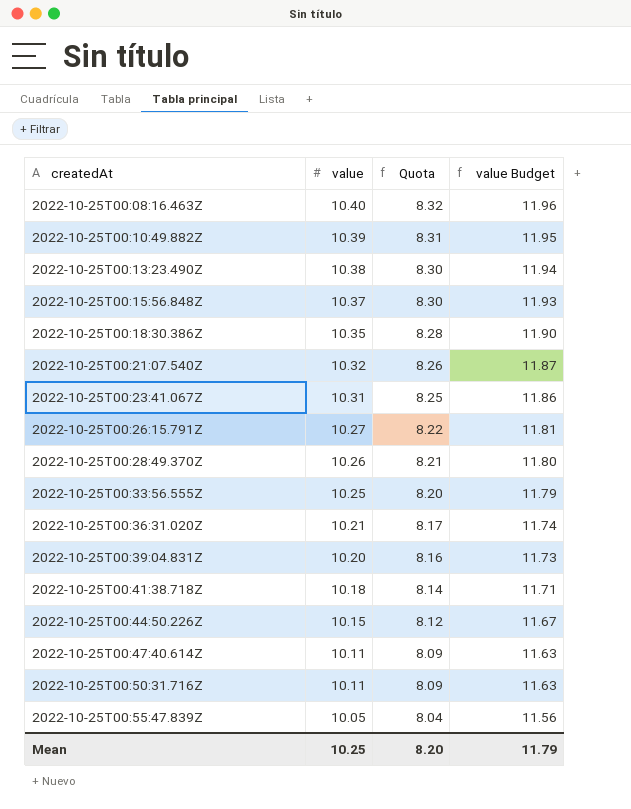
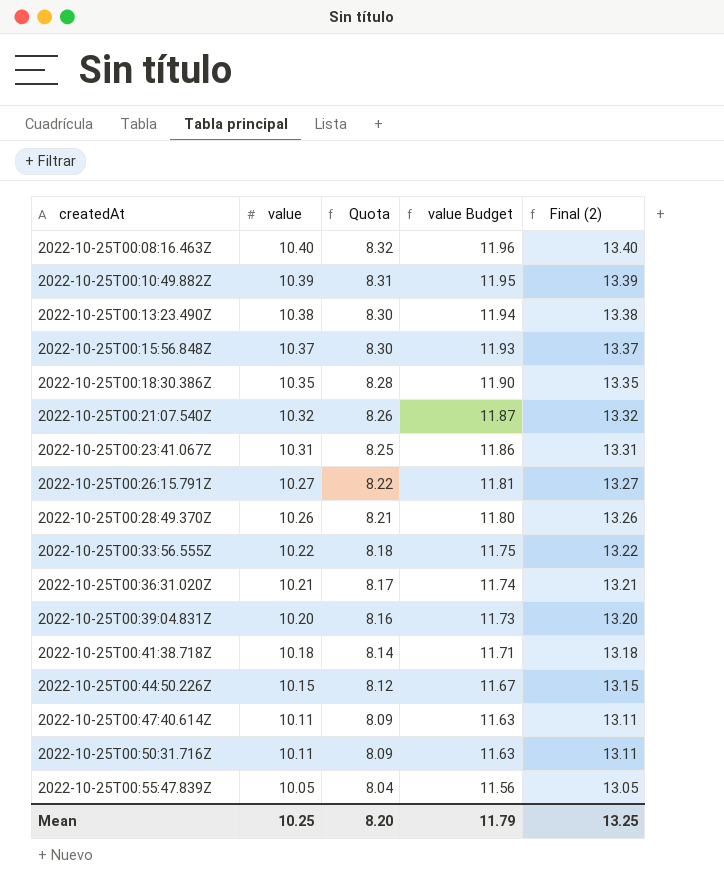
column Final (2) | formula: none -> [value] + 3
2022-10-25T00:33:56.555Z | value: 10.25 -> 10.22
2022-10-25T00:33:56.555Z | Quota: 8.20 -> 8.18
2022-10-25T00:33:56.555Z | value Budget: 11.79 -> 11.75

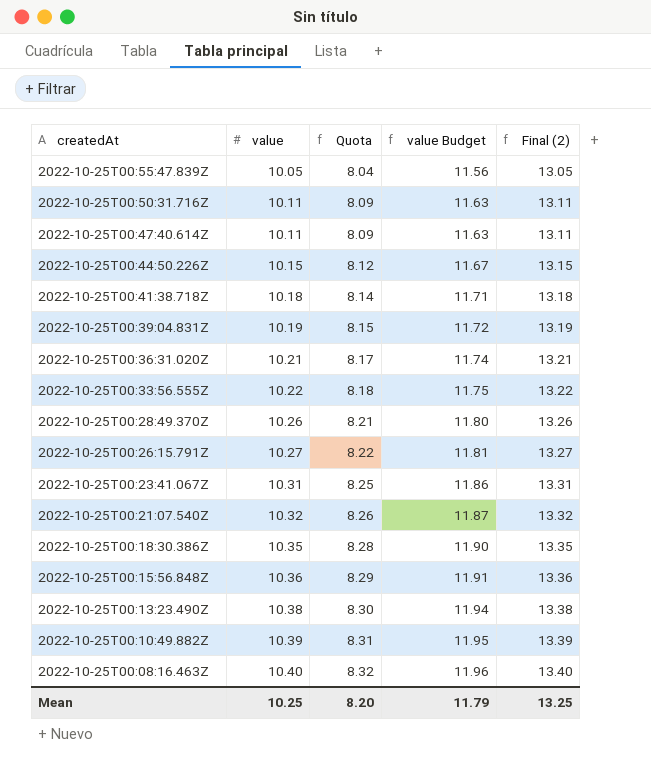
row order: createdAt ascending -> createdAt descending
2022-10-25T00:39:04.831Z | value: 10.20 -> 10.19
2022-10-25T00:39:04.831Z | Quota: 8.16 -> 8.15
2022-10-25T00:39:04.831Z | value Budget: 11.73 -> 11.72
2022-10-25T00:39:04.831Z | Final (2): 13.20 -> 13.19
2022-10-25T00:15:56.848Z | value: 10.37 -> 10.36
2022-10-25T00:15:56.848Z | Quota: 8.30 -> 8.29
2022-10-25T00:15:56.848Z | value Budget: 11.93 -> 11.91
2022-10-25T00:15:56.848Z | Final (2): 13.37 -> 13.36

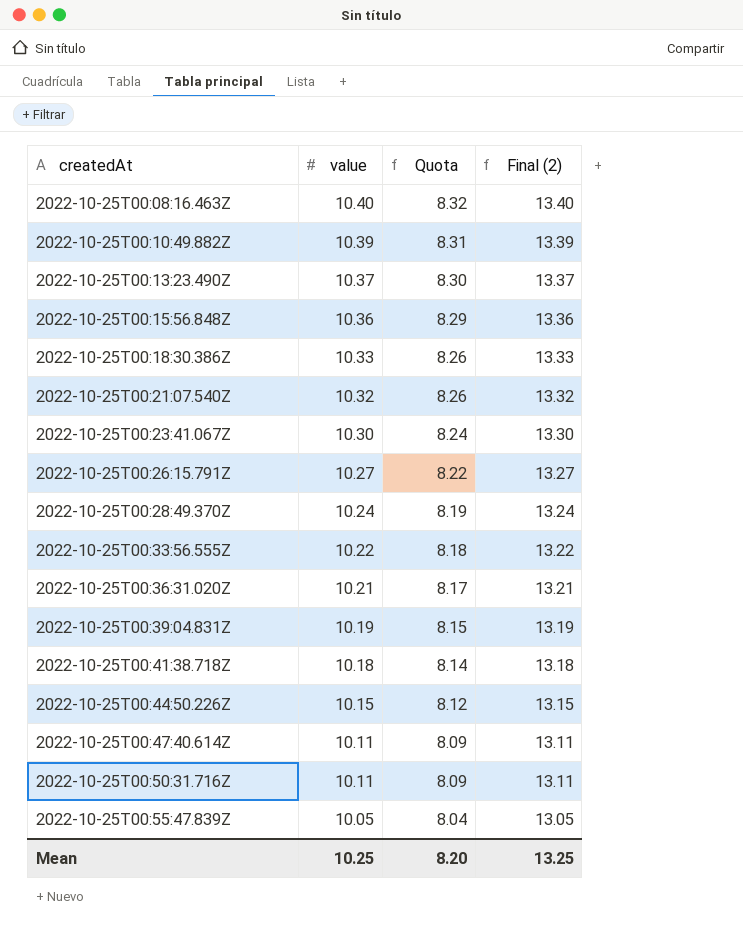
row order: createdAt descending -> createdAt ascending
column value Budget | formula: [value] * 1.15 -> none
2022-10-25T00:13:23.490Z | value: 10.38 -> 10.37
2022-10-25T00:13:23.490Z | Final (2): 13.38 -> 13.37
2022-10-25T00:18:30.386Z | value: 10.35 -> 10.33
2022-10-25T00:18:30.386Z | Quota: 8.28 -> 8.26
2022-10-25T00:18:30.386Z | Final (2): 13.35 -> 13.33
2022-10-25T00:23:41.067Z | value: 10.31 -> 10.30
2022-10-25T00:23:41.067Z | Quota: 8.25 -> 8.24
2022-10-25T00:23:41.067Z | Final (2): 13.31 -> 13.30
2022-10-25T00:28:49.370Z | value: 10.26 -> 10.24
2022-10-25T00:28:49.370Z | Quota: 8.21 -> 8.19
2022-10-25T00:28:49.370Z | Final (2): 13.26 -> 13.24

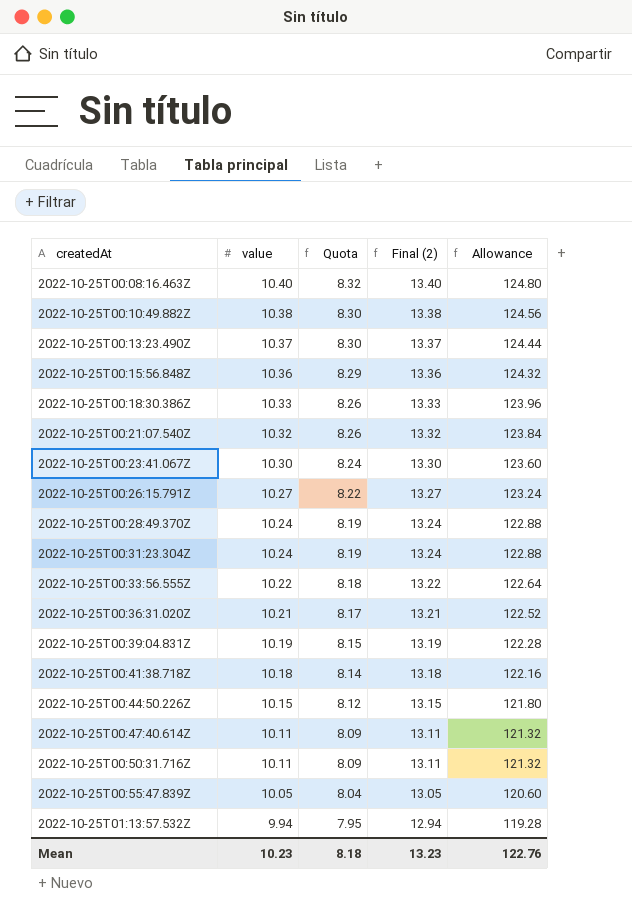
column Allowance | formula: none -> [value] * 12
2022-10-25T00:10:49.882Z | value: 10.39 -> 10.38
2022-10-25T00:10:49.882Z | Quota: 8.31 -> 8.30
2022-10-25T00:10:49.882Z | Final (2): 13.39 -> 13.38
row 2022-10-25T00:31:23.304Z: none -> 10.24 | 8.19 | 13.24 | 122.88
row 2022-10-25T01:13:57.532Z: none -> 9.94 | 7.95 | 12.94 | 119.28
Mean | value: 10.25 -> 10.23
Mean | Quota: 8.20 -> 8.18
Mean | Final (2): 13.25 -> 13.23

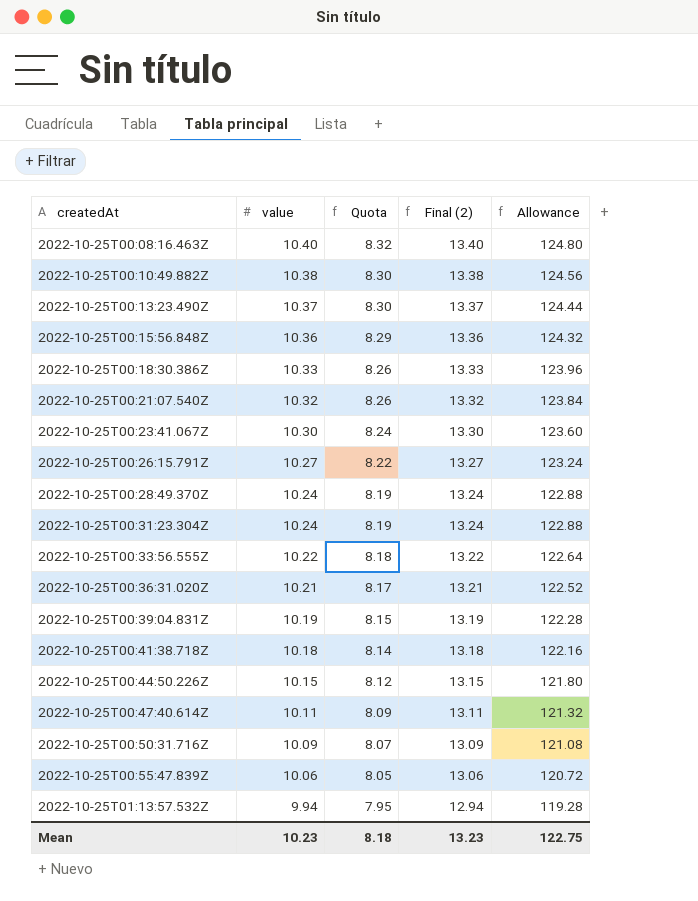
2022-10-25T00:50:31.716Z | value: 10.11 -> 10.09
2022-10-25T00:50:31.716Z | Quota: 8.09 -> 8.07
2022-10-25T00:50:31.716Z | Final (2): 13.11 -> 13.09
2022-10-25T00:50:31.716Z | Allowance: 121.32 -> 121.08
2022-10-25T00:55:47.839Z | value: 10.05 -> 10.06
2022-10-25T00:55:47.839Z | Quota: 8.04 -> 8.05
2022-10-25T00:55:47.839Z | Final (2): 13.05 -> 13.06
2022-10-25T00:55:47.839Z | Allowance: 120.60 -> 120.72
Mean | Allowance: 122.76 -> 122.75

